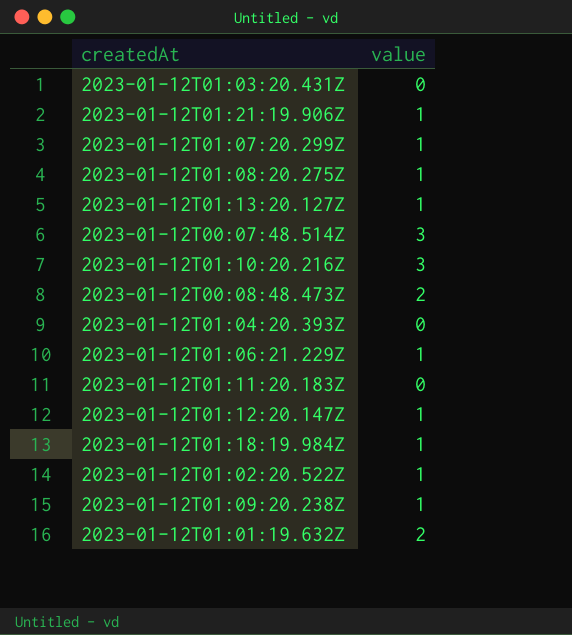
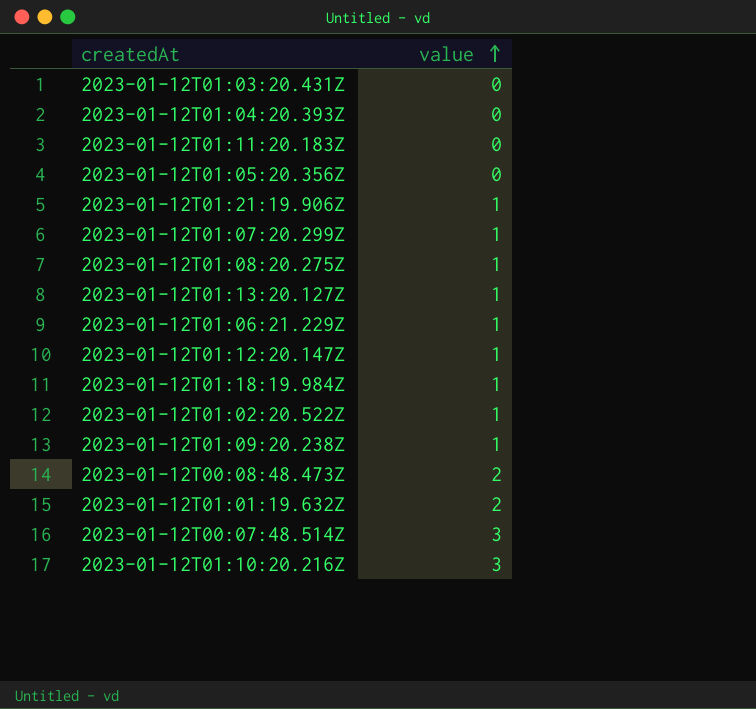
row order: none -> value ascending
row 2023-01-12T01:05:20.356Z: none -> 0

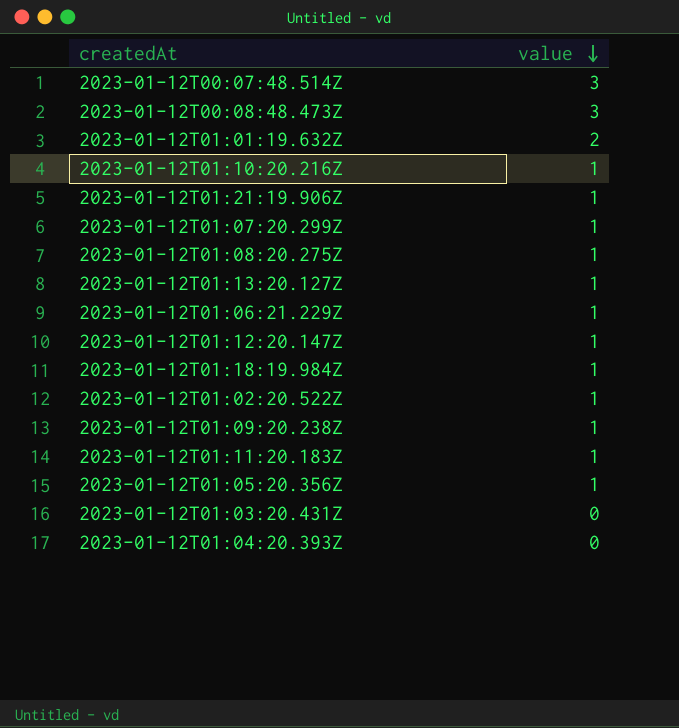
row order: value ascending -> value descending
2023-01-12T00:08:48.473Z | value: 2 -> 3
2023-01-12T01:10:20.216Z | value: 3 -> 1
2023-01-12T01:11:20.183Z | value: 0 -> 1
2023-01-12T01:05:20.356Z | value: 0 -> 1

